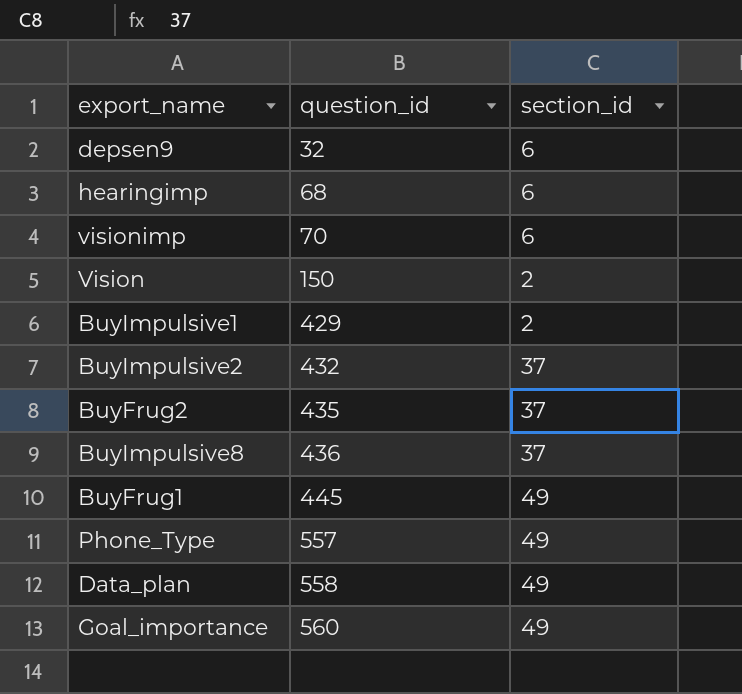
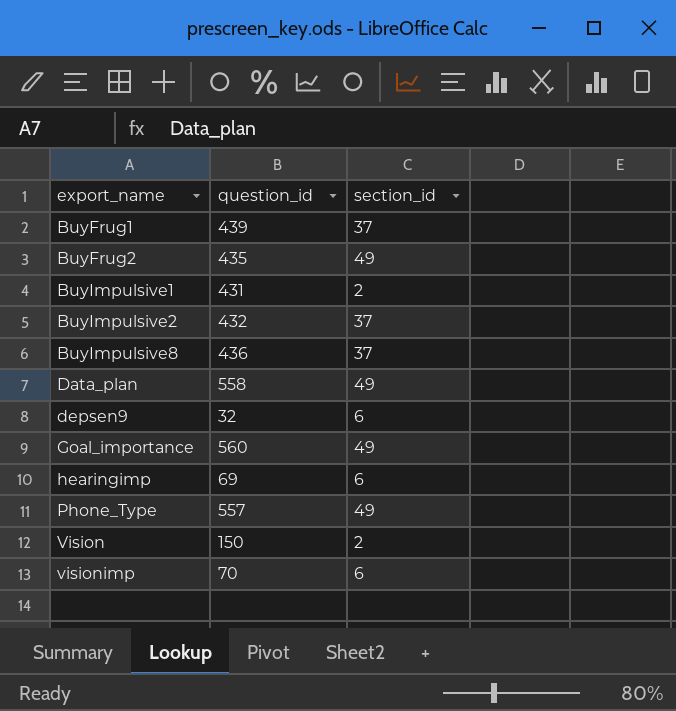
row order: question_id ascending -> export_name ascending
BuyFrug1 | question_id: 445 -> 439
BuyFrug1 | section_id: 49 -> 37
BuyFrug2 | section_id: 37 -> 49
BuyImpulsive1 | question_id: 429 -> 431
hearingimp | question_id: 68 -> 69

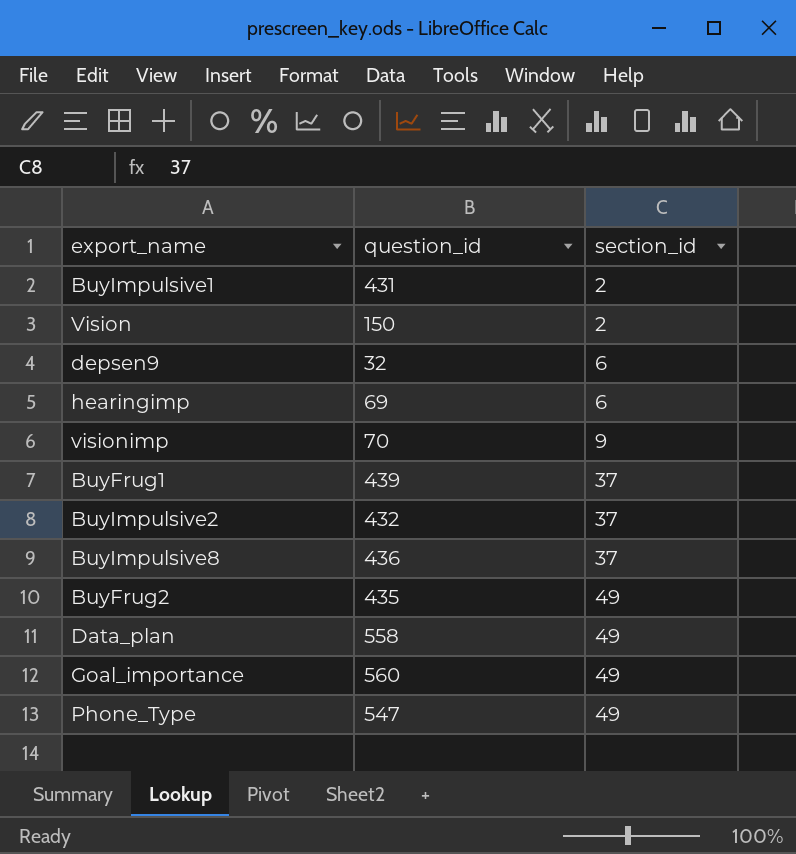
row order: export_name ascending -> section_id ascending
visionimp | section_id: 6 -> 9
Phone_Type | question_id: 557 -> 547

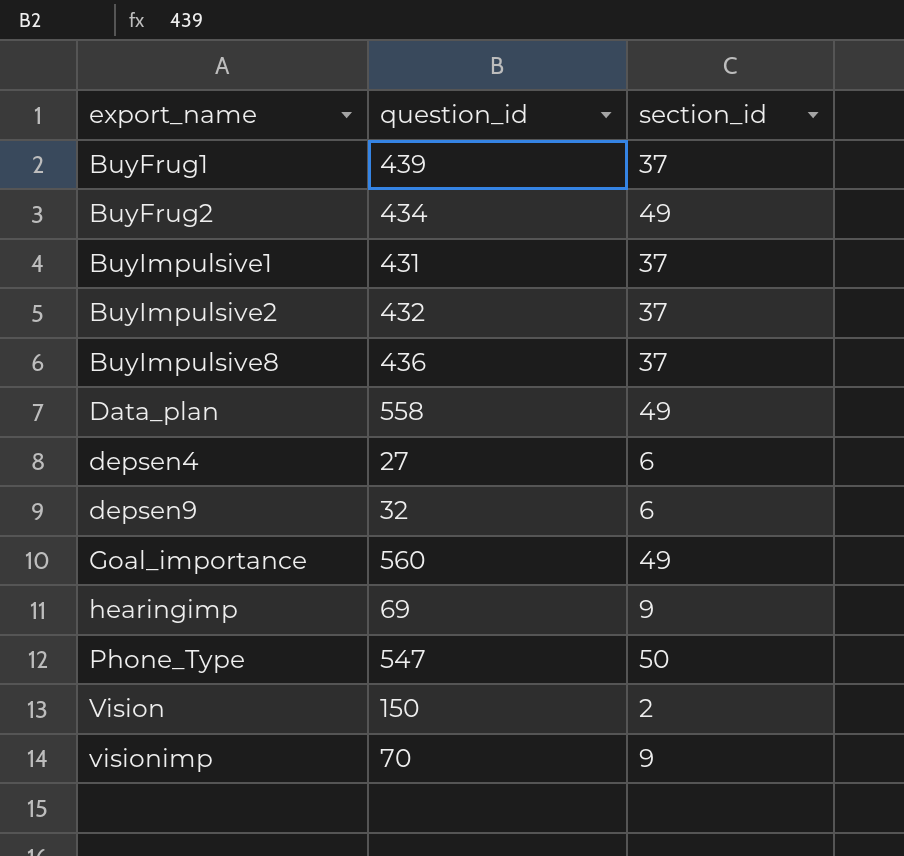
row order: section_id ascending -> export_name ascending
BuyFrug2 | question_id: 435 -> 434
BuyImpulsive1 | section_id: 2 -> 37
row depsen4: none -> 27 | 6
hearingimp | section_id: 6 -> 9
Phone_Type | section_id: 49 -> 50

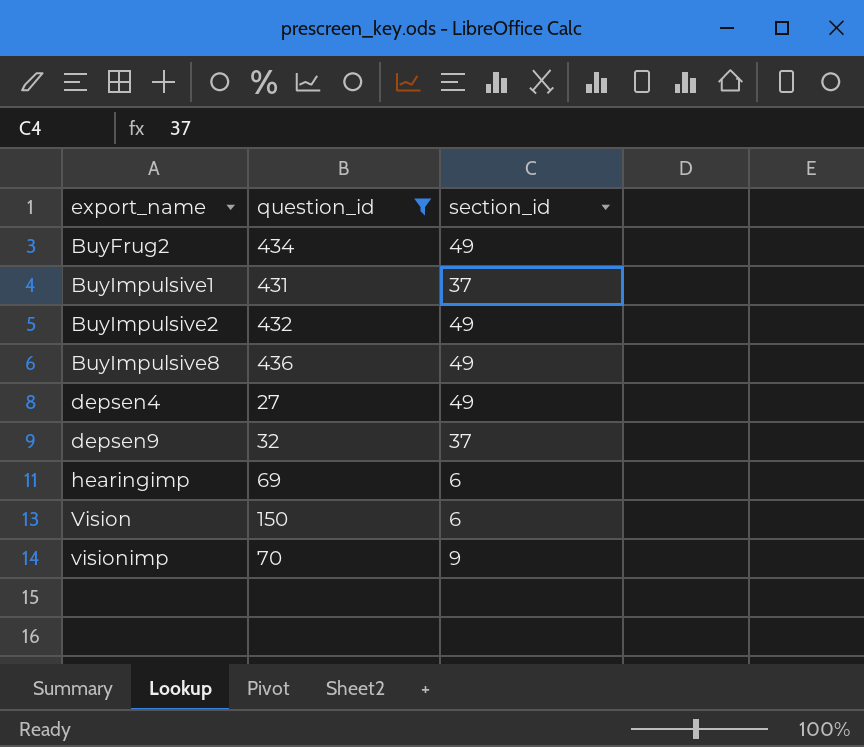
filter: none -> question_id <= 436
BuyImpulsive2 | section_id: 37 -> 49
BuyImpulsive8 | section_id: 37 -> 49
depsen4 | section_id: 6 -> 49
depsen9 | section_id: 6 -> 37
hearingimp | section_id: 9 -> 6
Vision | section_id: 2 -> 6

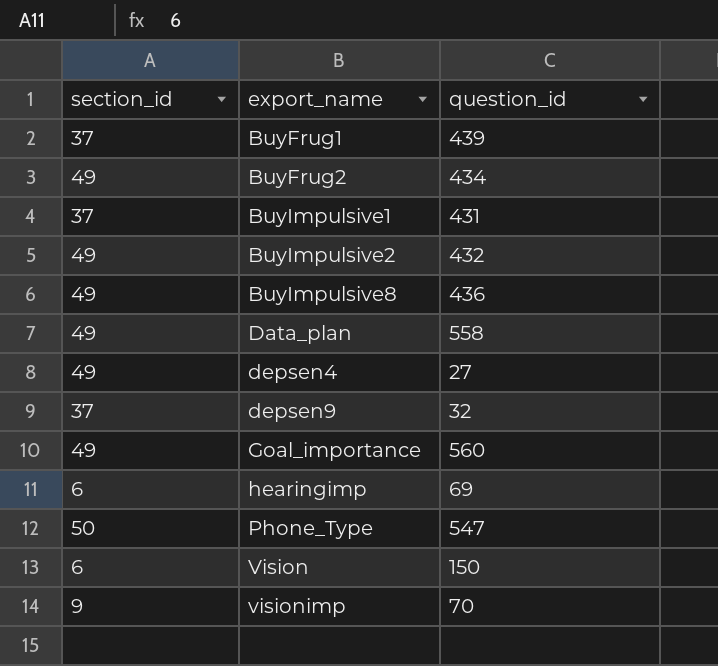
filter: question_id <= 436 -> none
column section_id | position: 3 -> 1

